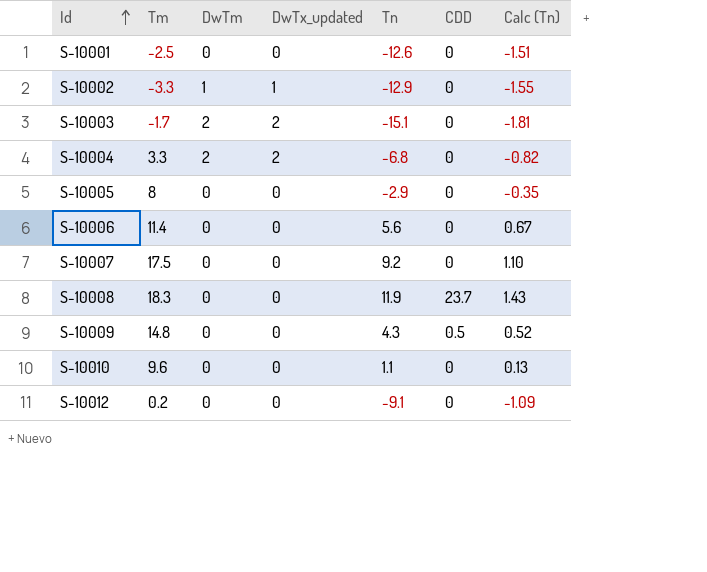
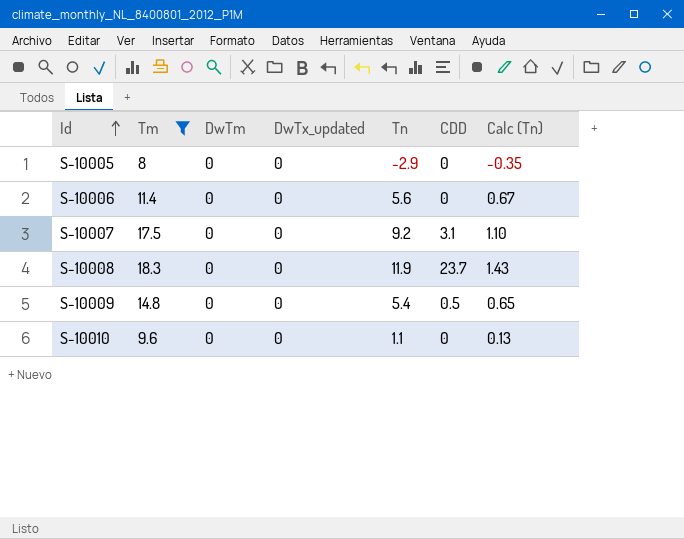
filter: none -> Tm >= 8
S-10007 | CDD: 0 -> 3.1
S-10009 | Tn: 4.3 -> 5.4
S-10009 | Calc (Tn): 0.52 -> 0.65

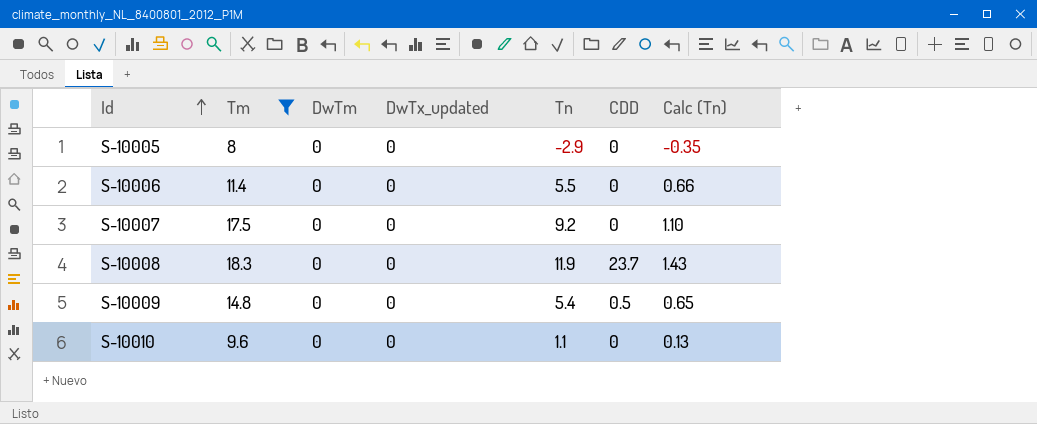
S-10006 | Tn: 5.6 -> 5.5
S-10006 | Calc (Tn): 0.67 -> 0.66
S-10007 | CDD: 3.1 -> 0

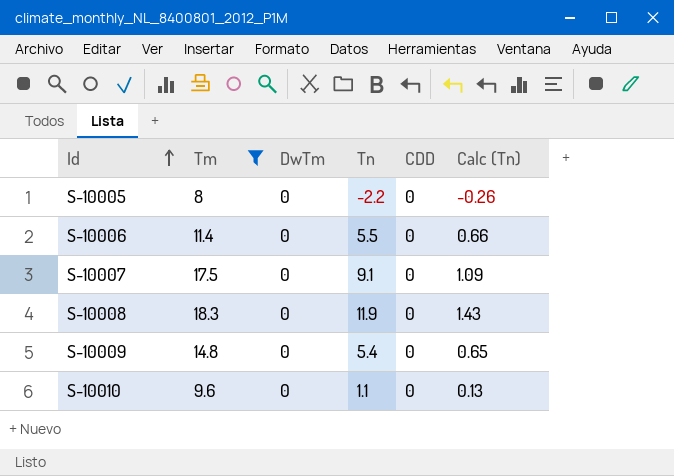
column DwTx_updated | position: 4 -> none
S-10005 | Tn: -2.9 -> -2.2
S-10005 | Calc (Tn): -0.35 -> -0.26
S-10007 | Tn: 9.2 -> 9.1
S-10007 | Calc (Tn): 1.10 -> 1.09
S-10008 | CDD: 23.7 -> 0
S-10009 | CDD: 0.5 -> 0

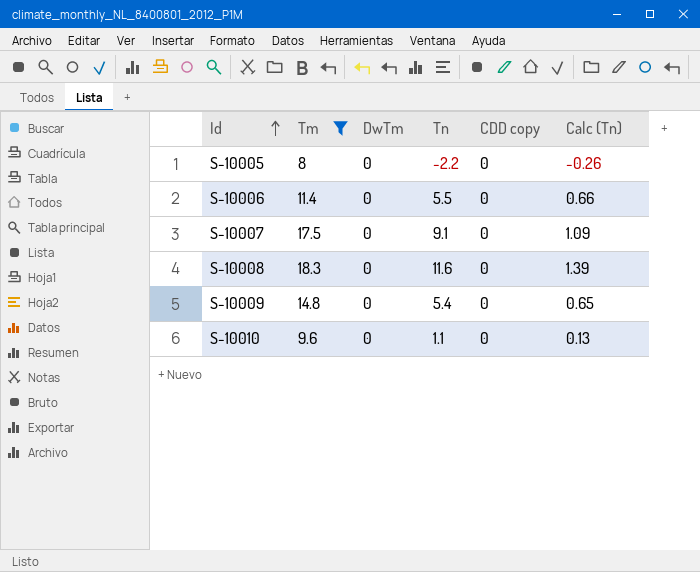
column name: CDD -> CDD copy
S-10008 | Tn: 11.9 -> 11.6
S-10008 | Calc (Tn): 1.43 -> 1.39

